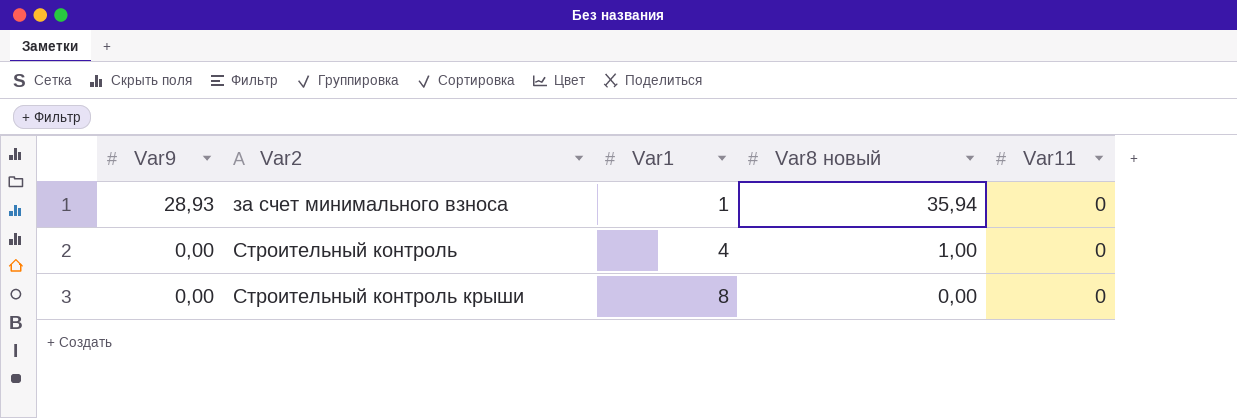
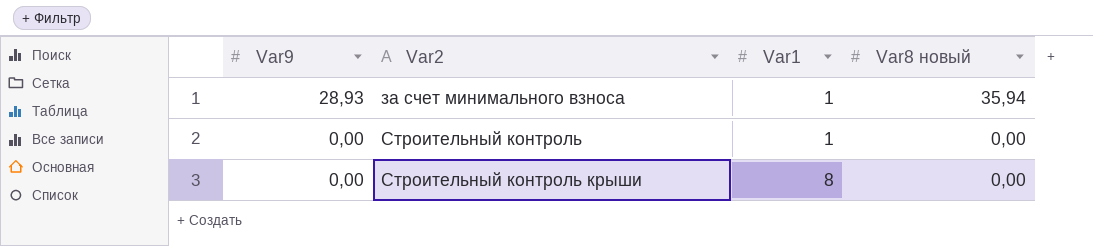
column Var11 | position: 5 -> none
Строительный контроль | Var1: 4 -> 1
Строительный контроль | Var8 новый: 1,00 -> 0,00

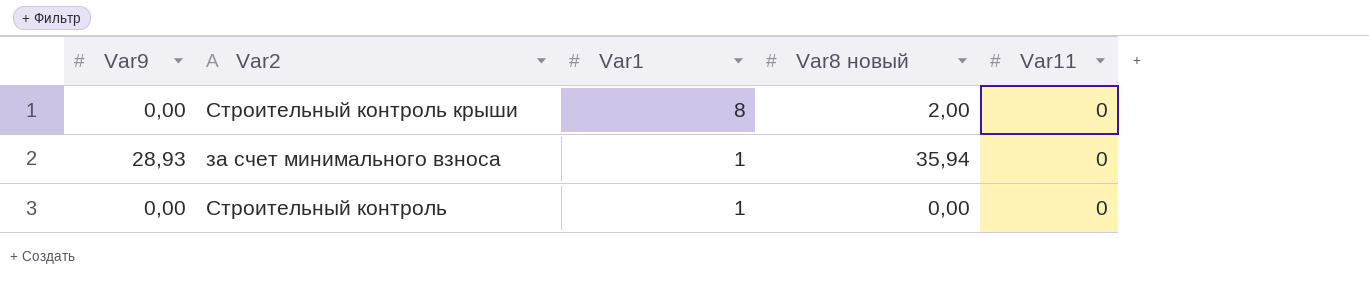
row order: Var9 descending -> Var1 descending
column Var11 | position: none -> 5
Строительный контроль крыши | Var8 новый: 0,00 -> 2,00

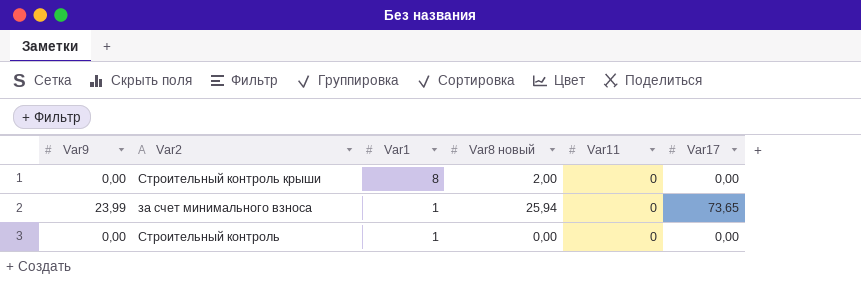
column Var17 | position: none -> 6
за счет минимального взноса | Var9: 28,93 -> 23,99
за счет минимального взноса | Var8 новый: 35,94 -> 25,94

